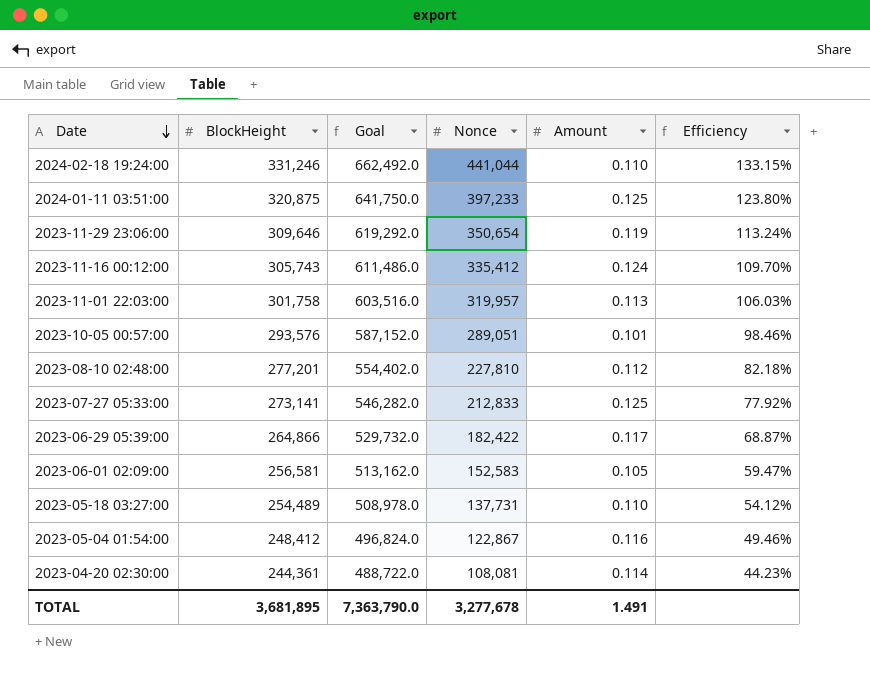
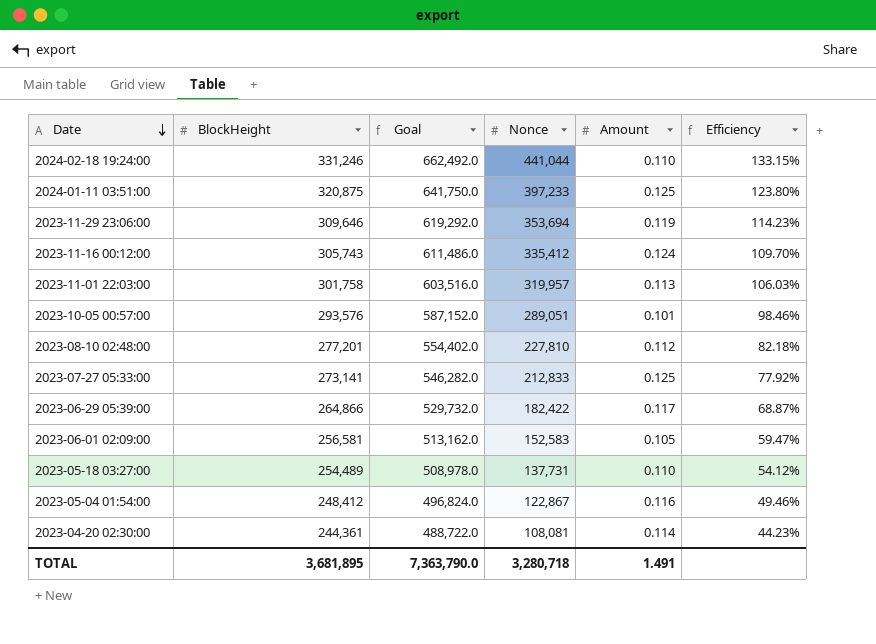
2023-11-29 23:06:00 | Nonce: 350,654 -> 353,694
2023-11-29 23:06:00 | Efficiency: 113.24% -> 114.23%
TOTAL | Nonce: 3,277,678 -> 3,280,718

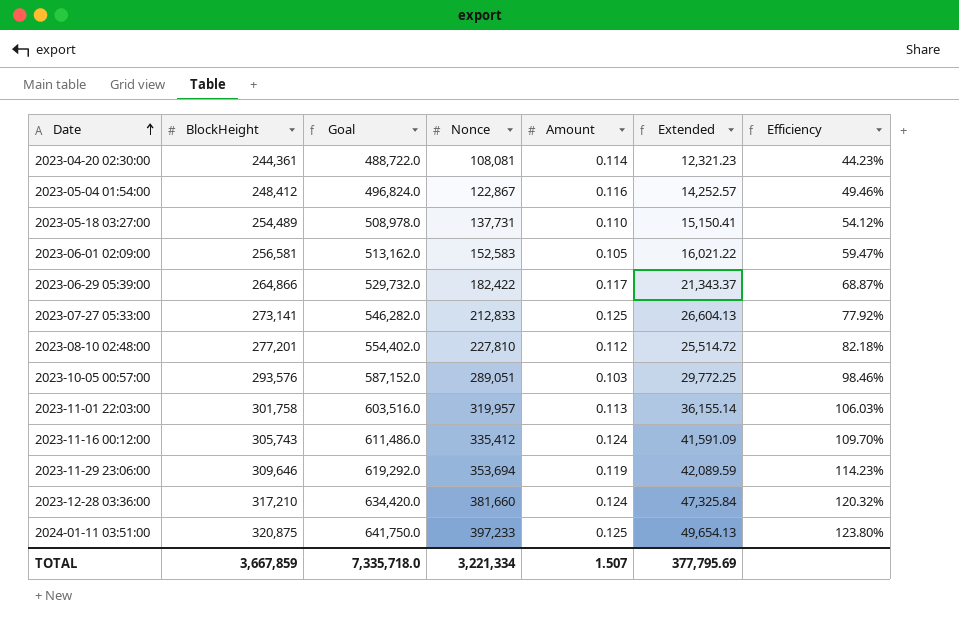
row order: Date descending -> Date ascending
column Extended | formula: none -> [Nonce] * [Amount]
row 2024-02-18 19:24:00: 331,246 | 662,492.0 | 441,044 | 0.110 | 133.15% -> none
2023-10-05 00:57:00 | Amount: 0.101 -> 0.103
row 2023-12-28 03:36:00: none -> 317,210 | 634,420.0 | 381,660 | 0.124 | 47,325.84 | 120.32%
TOTAL | BlockHeight: 3,681,895 -> 3,667,859
TOTAL | Goal: 7,363,790.0 -> 7,335,718.0
TOTAL | Nonce: 3,280,718 -> 3,221,334
TOTAL | Amount: 1.491 -> 1.507

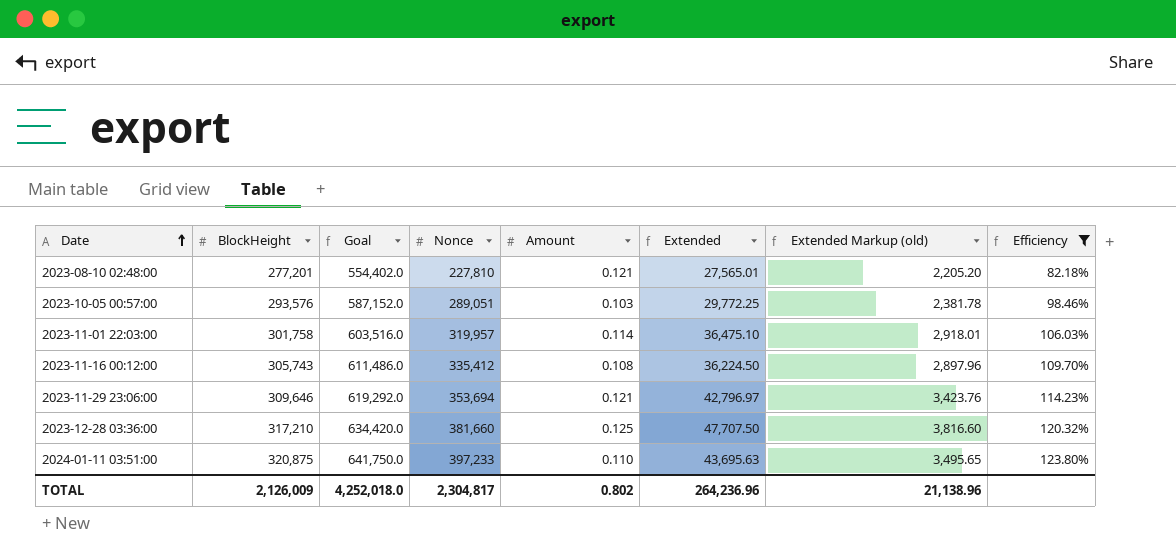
filter: none -> Efficiency >= 82.18%
column Extended Markup (old) | formula: none -> [Extended] * 0.08
2023-08-10 02:48:00 | Amount: 0.112 -> 0.121
2023-08-10 02:48:00 | Extended: 25,514.72 -> 27,565.01
2023-11-01 22:03:00 | Amount: 0.113 -> 0.114
2023-11-01 22:03:00 | Extended: 36,155.14 -> 36,475.10
2023-11-16 00:12:00 | Amount: 0.124 -> 0.108
2023-11-16 00:12:00 | Extended: 41,591.09 -> 36,224.50
2023-11-29 23:06:00 | Amount: 0.119 -> 0.121
2023-11-29 23:06:00 | Extended: 42,089.59 -> 42,796.97
2023-12-28 03:36:00 | Amount: 0.124 -> 0.125
2023-12-28 03:36:00 | Extended: 47,325.84 -> 47,707.50
2024-01-11 03:51:00 | Amount: 0.125 -> 0.110
2024-01-11 03:51:00 | Extended: 49,654.13 -> 43,695.63
TOTAL | BlockHeight: 3,667,859 -> 2,126,009
TOTAL | Goal: 7,335,718.0 -> 4,252,018.0
TOTAL | Nonce: 3,221,334 -> 2,304,817
TOTAL | Amount: 1.507 -> 0.802
TOTAL | Extended: 377,795.69 -> 264,236.96

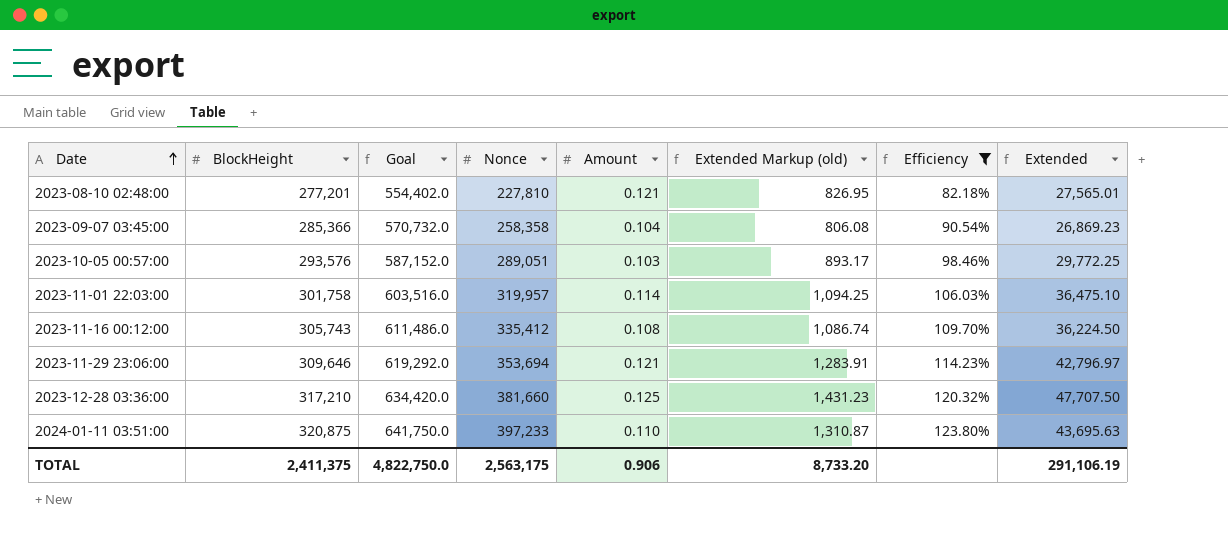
column Extended Markup (old) | formula: [Extended] * 0.08 -> [Extended] * 0.03
column Extended | position: 6 -> 8
row 2023-09-07 03:45:00: none -> 285,366 | 570,732.0 | 258,358 | 0.104 | 806.08 | 90.54% | 26,869.23
TOTAL | BlockHeight: 2,126,009 -> 2,411,375
TOTAL | Goal: 4,252,018.0 -> 4,822,750.0
TOTAL | Nonce: 2,304,817 -> 2,563,175
TOTAL | Amount: 0.802 -> 0.906
TOTAL | Extended Markup (old): 21,138.96 -> 8,733.20
TOTAL | Extended: 264,236.96 -> 291,106.19

